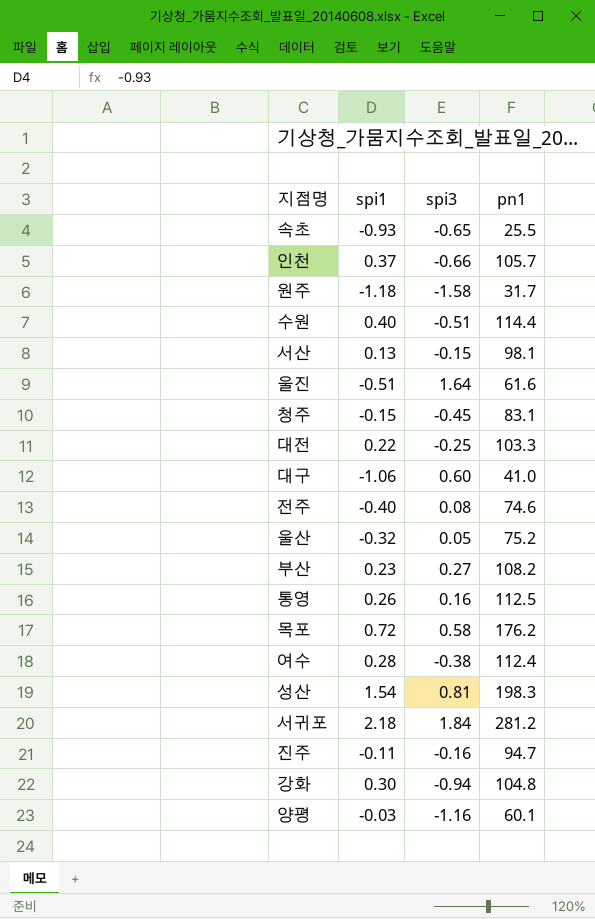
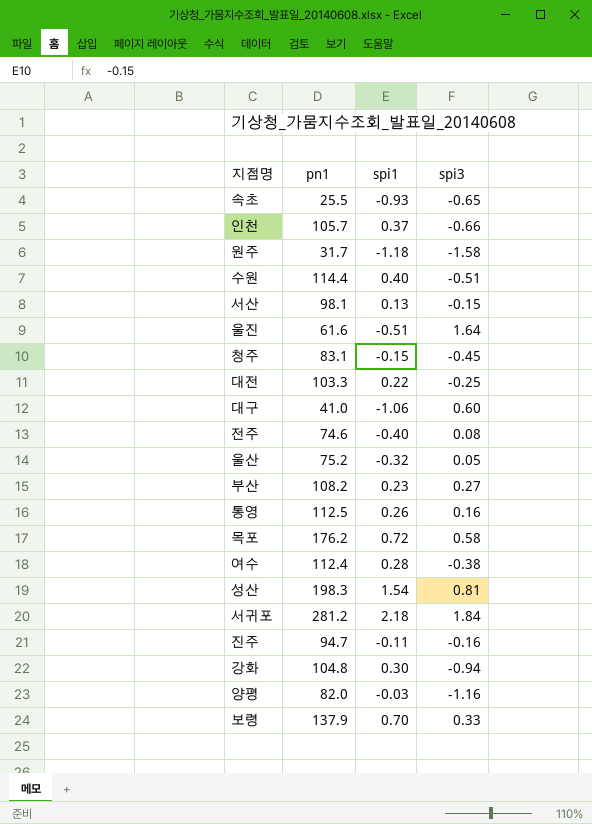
column pn1 | position: 4 -> 2
양평 | pn1: 60.1 -> 82.0
row 보령: none -> 137.9 | 0.70 | 0.33

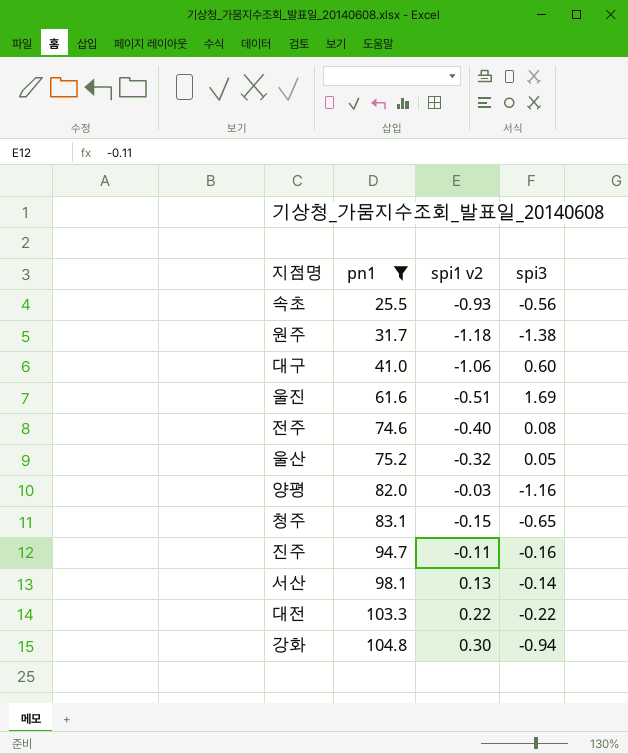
filter: none -> pn1 <= 104.8
row order: none -> pn1 ascending
column name: spi1 -> spi1 v2
속초 | spi3: -0.65 -> -0.56
원주 | spi3: -1.58 -> -1.38
울진 | spi3: 1.64 -> 1.69
청주 | spi3: -0.45 -> -0.65
서산 | spi3: -0.15 -> -0.14
대전 | spi3: -0.25 -> -0.22

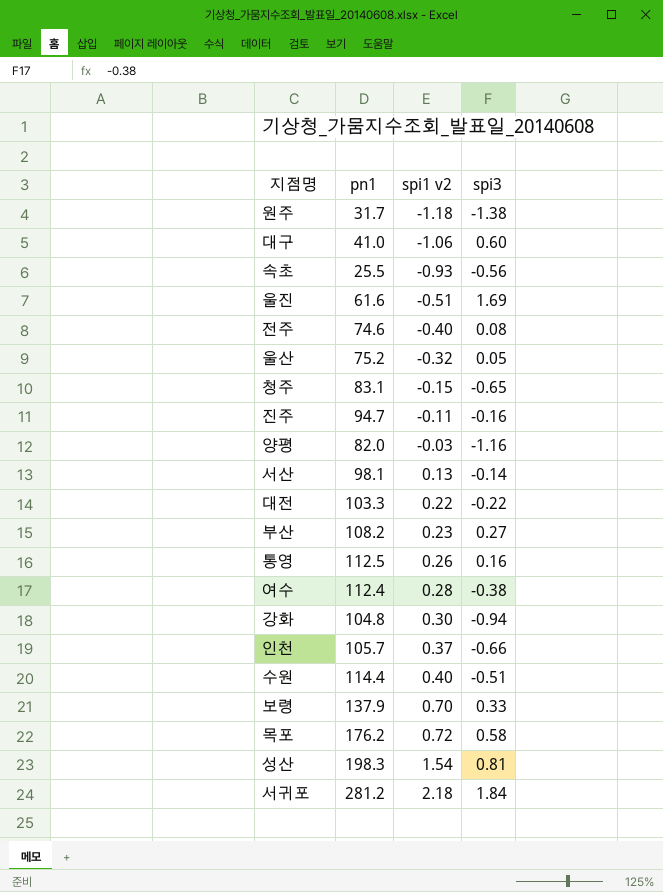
filter: pn1 <= 104.8 -> none
row order: pn1 ascending -> spi1 v2 ascending

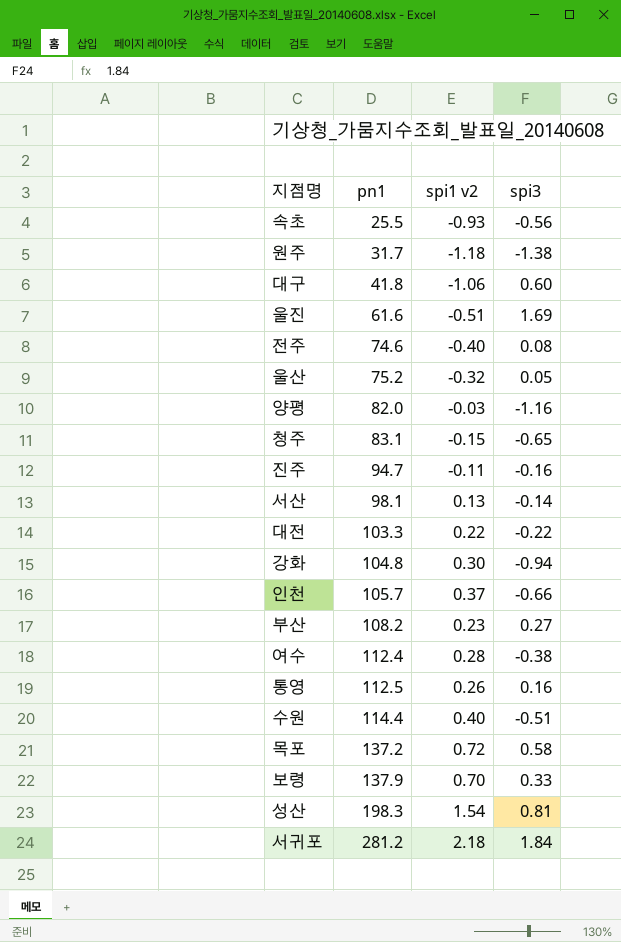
row order: spi1 v2 ascending -> pn1 ascending
대구 | pn1: 41.0 -> 41.8
목포 | pn1: 176.2 -> 137.2

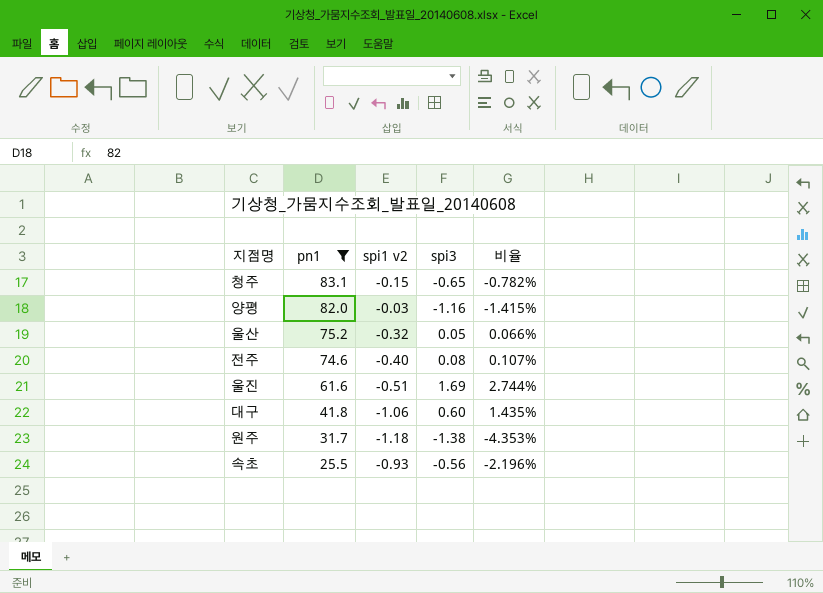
filter: none -> pn1 <= 83.1
row order: pn1 ascending -> pn1 descending
column 비율 | formula: none -> [spi3] / [pn1]

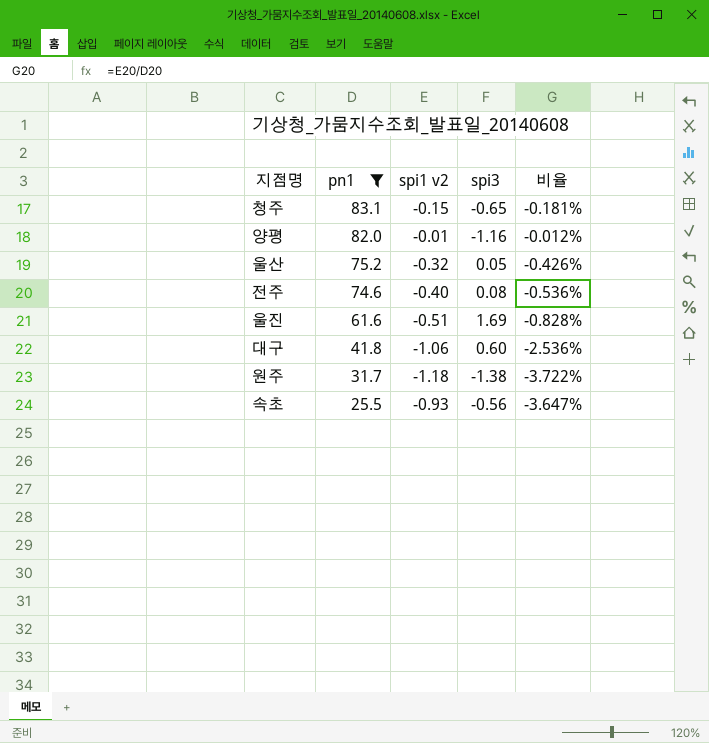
column 비율 | formula: [spi3] / [pn1] -> [spi1 v2] / [pn1]
양평 | spi1 v2: -0.03 -> -0.01

